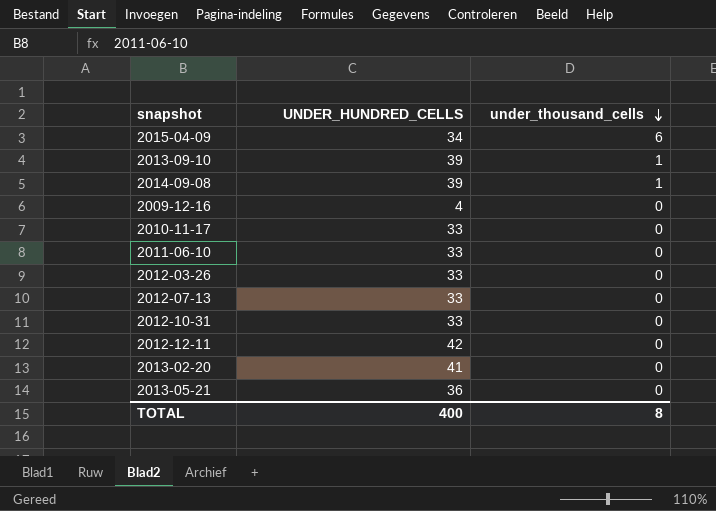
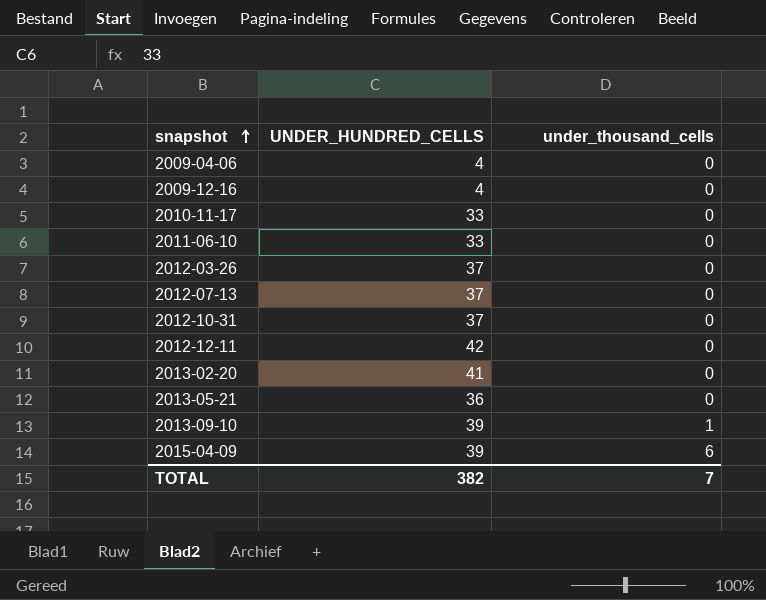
row order: under_thousand_cells descending -> snapshot ascending
row 2014-09-08: 39 | 1 -> none
row 2009-04-06: none -> 4 | 0
2012-03-26 | UNDER_HUNDRED_CELLS: 33 -> 37
2012-07-13 | UNDER_HUNDRED_CELLS: 33 -> 37
2012-10-31 | UNDER_HUNDRED_CELLS: 33 -> 37
2015-04-09 | UNDER_HUNDRED_CELLS: 34 -> 39
TOTAL | UNDER_HUNDRED_CELLS: 400 -> 382
TOTAL | under_thousand_cells: 8 -> 7

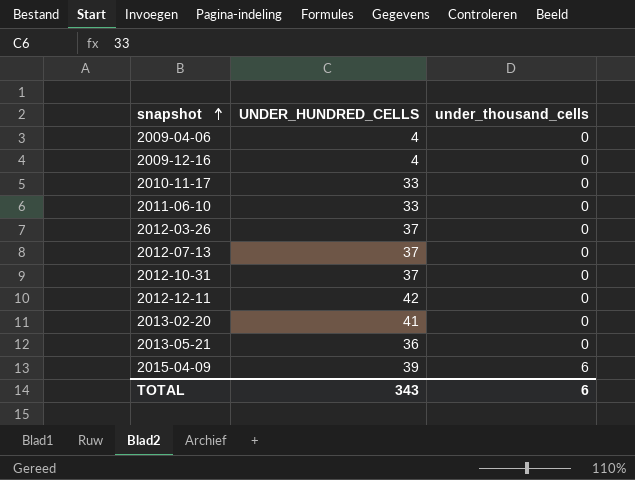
row 2013-09-10: 39 | 1 -> none
TOTAL | UNDER_HUNDRED_CELLS: 382 -> 343
TOTAL | under_thousand_cells: 7 -> 6

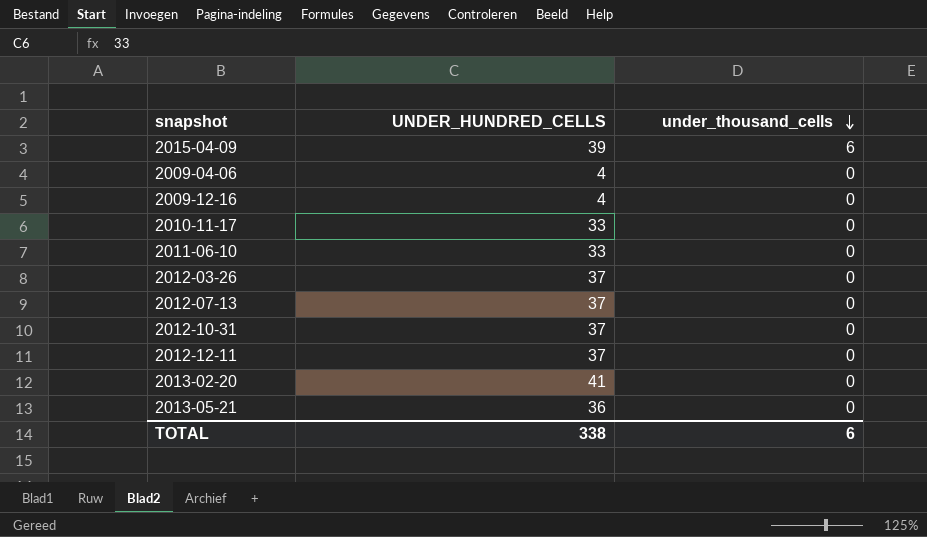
row order: snapshot ascending -> under_thousand_cells descending
2012-12-11 | UNDER_HUNDRED_CELLS: 42 -> 37
TOTAL | UNDER_HUNDRED_CELLS: 343 -> 338

